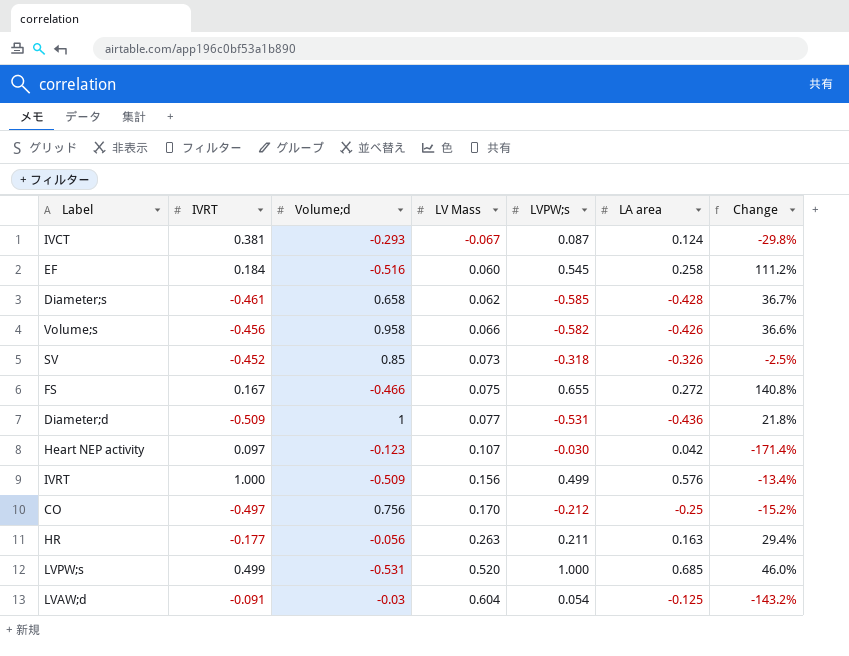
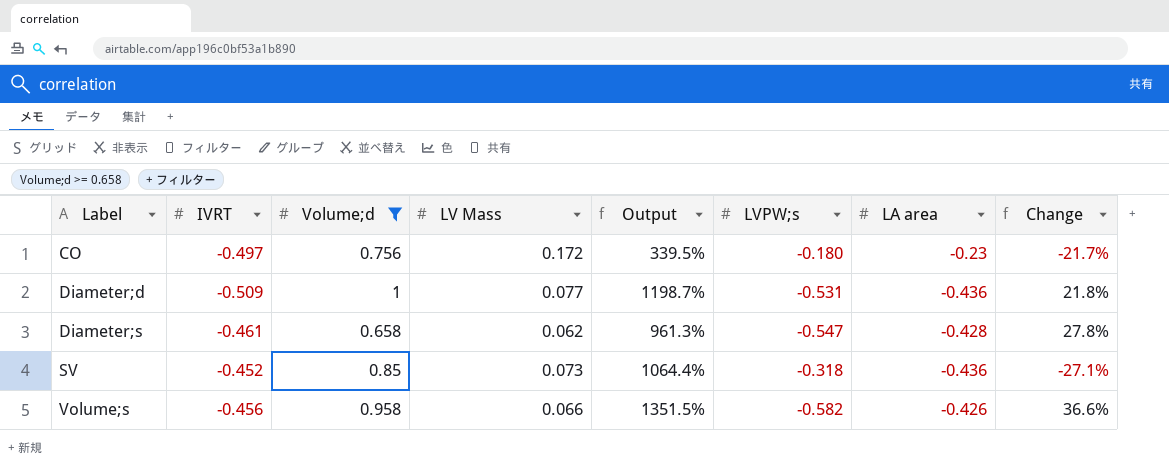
filter: none -> Volume;d >= 0.658
row order: LV Mass ascending -> Label ascending
column Output | formula: none -> ([Volume;d] - [LV Mass]) / [LV Mass]
CO | LV Mass: 0.170 -> 0.172
CO | LVPW;s: -0.212 -> -0.180
CO | LA area: -0.25 -> -0.23
CO | Change: -15.2% -> -21.7%
Diameter;s | LVPW;s: -0.585 -> -0.547
Diameter;s | Change: 36.7% -> 27.8%
SV | LA area: -0.326 -> -0.436
SV | Change: -2.5% -> -27.1%

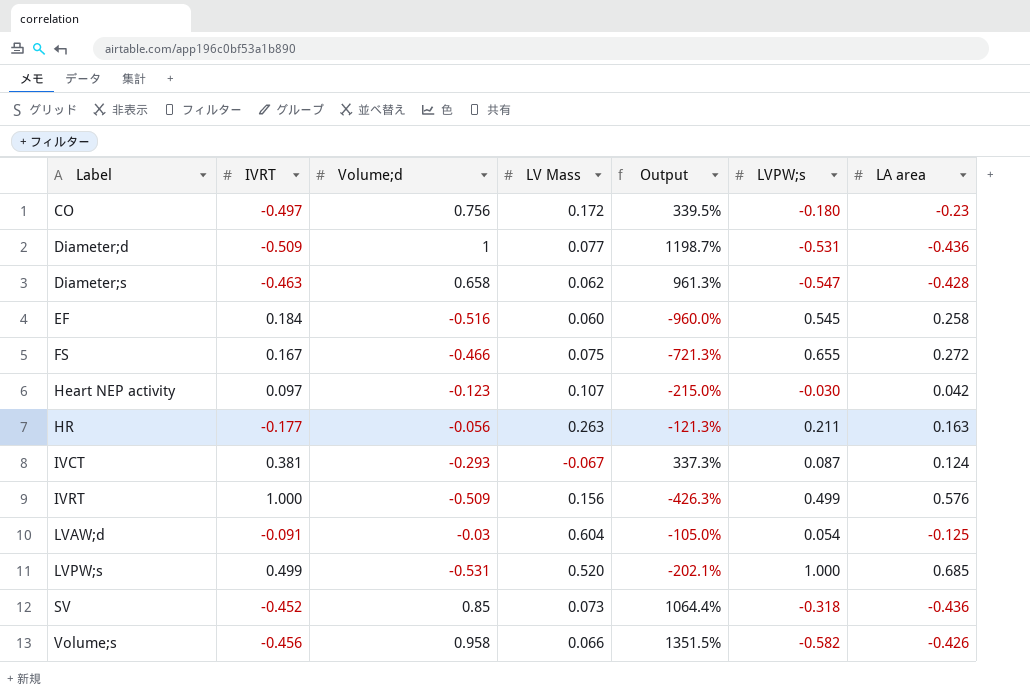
filter: Volume;d >= 0.658 -> none
column Change | formula: ([LVPW;s] - [LA area]) / [LA area] -> none
Diameter;s | IVRT: -0.461 -> -0.463

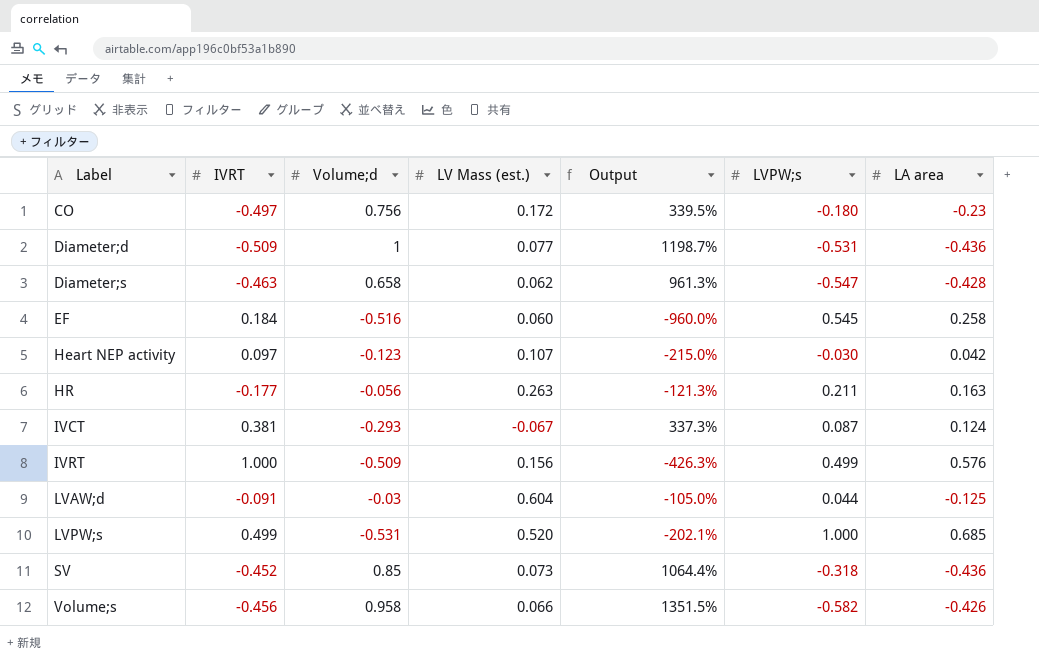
column name: LV Mass -> LV Mass (est.)
row FS: 0.167 | -0.466 | 0.075 | -721.3% | 0.655 | 0.272 -> none
LVAW;d | LVPW;s: 0.054 -> 0.044

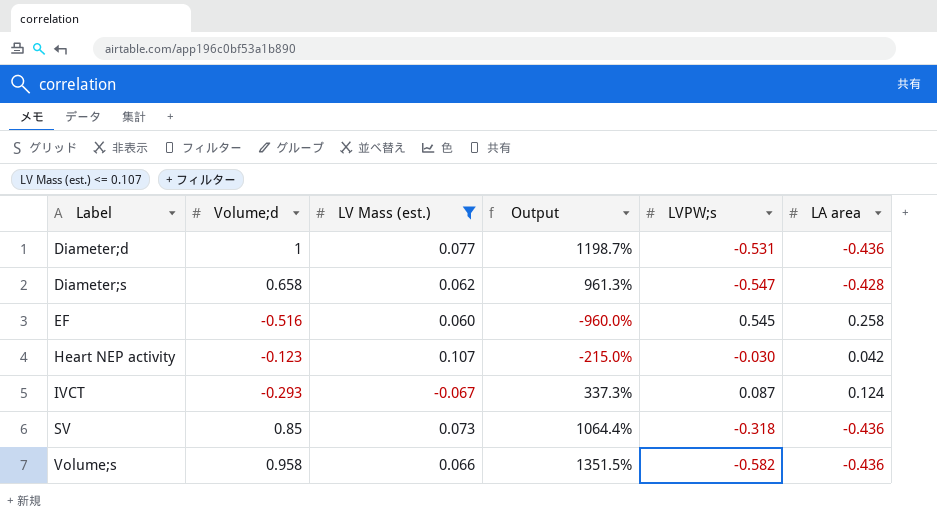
filter: none -> LV Mass (est.) <= 0.107
column IVRT | position: 2 -> none
Volume;s | LA area: -0.426 -> -0.436

